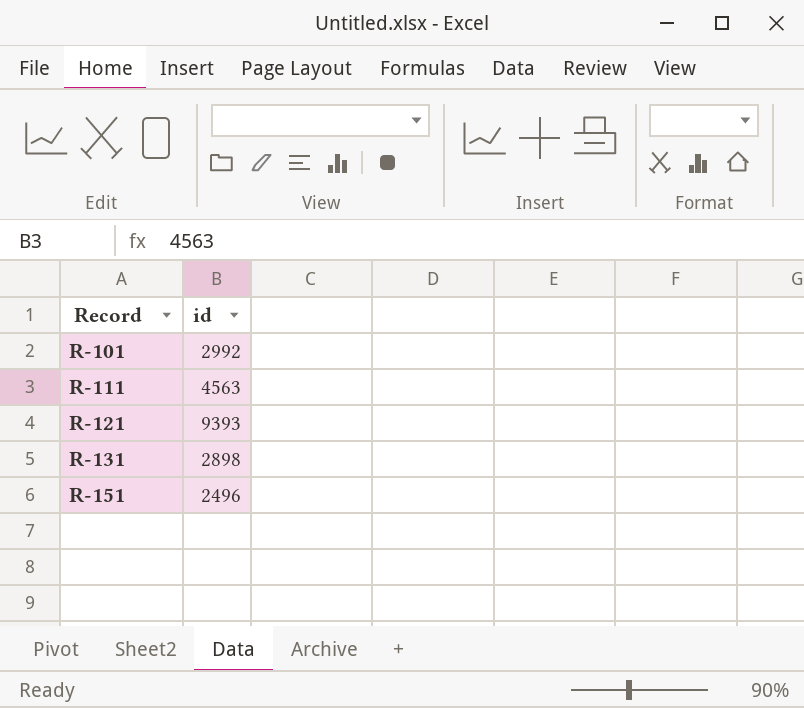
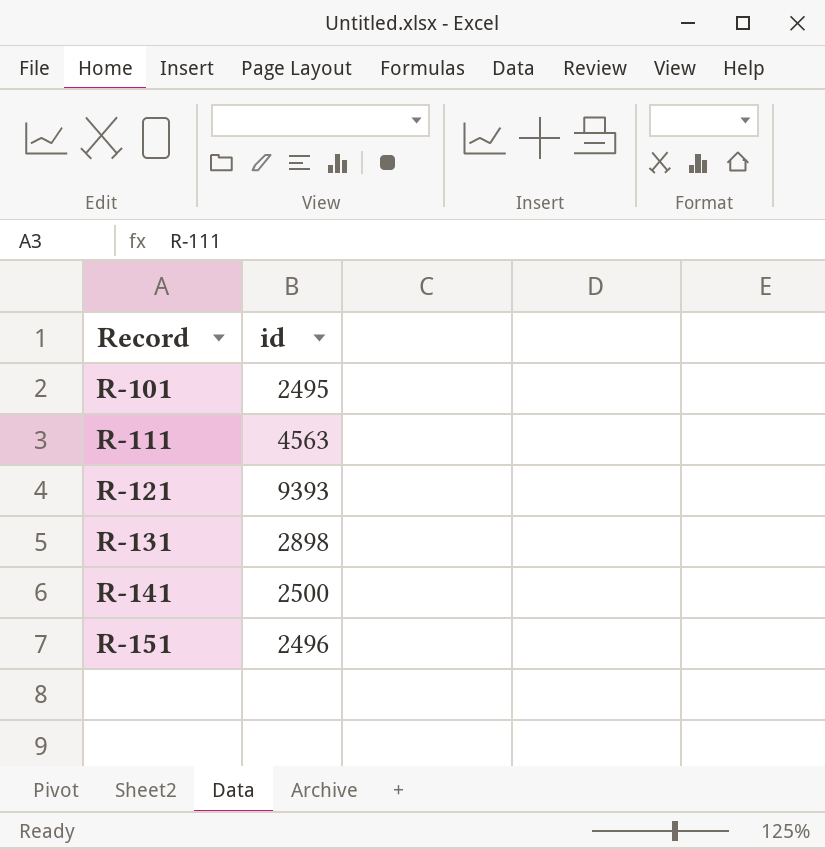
R-101 | id: 2992 -> 2495
row R-141: none -> 2500

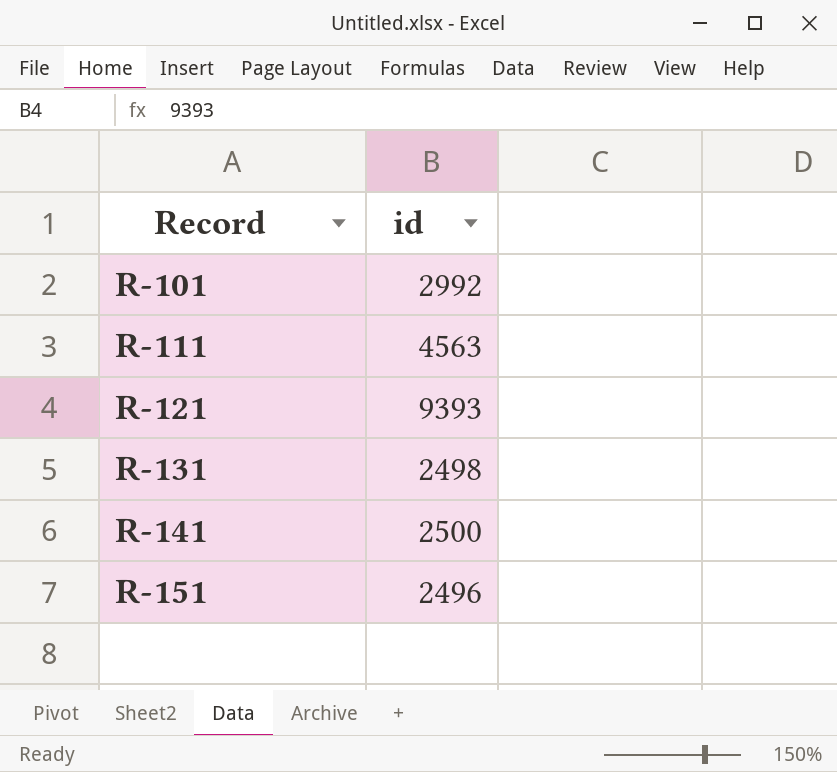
R-101 | id: 2495 -> 2992
R-131 | id: 2898 -> 2498

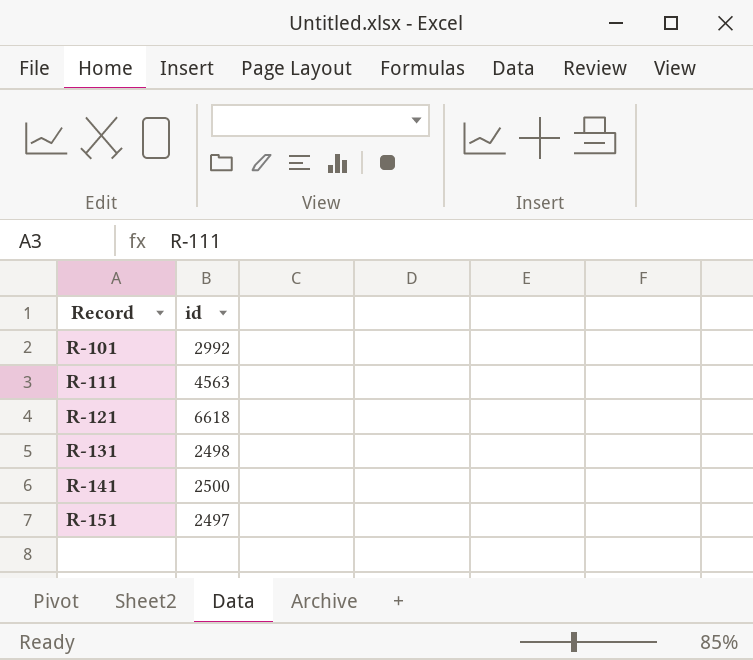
R-121 | id: 9393 -> 6618
R-151 | id: 2496 -> 2497

